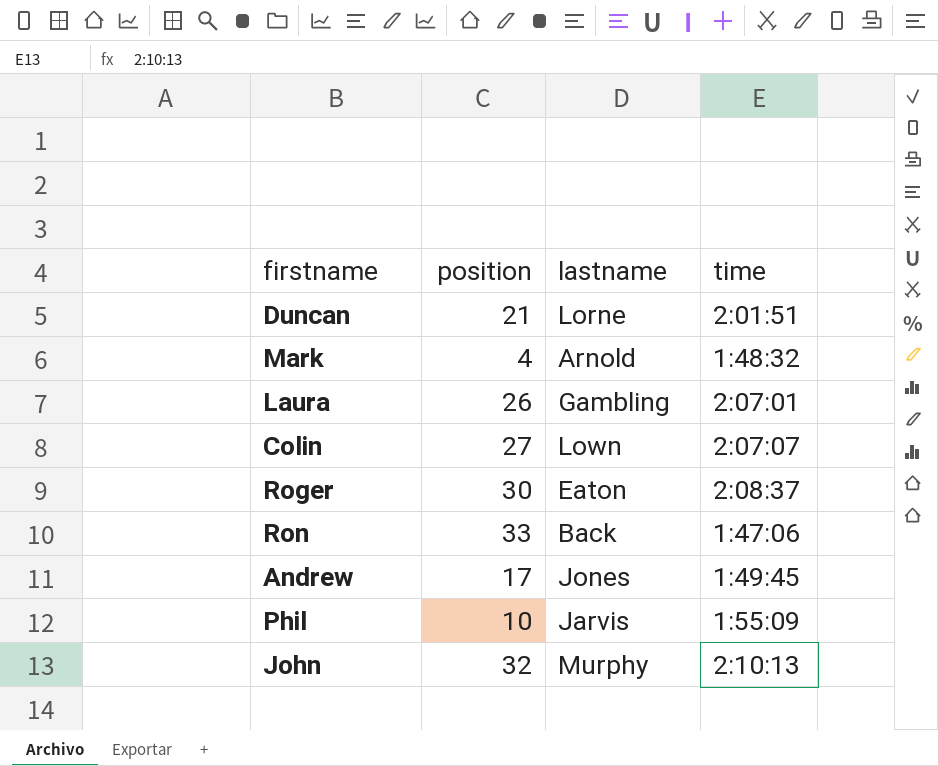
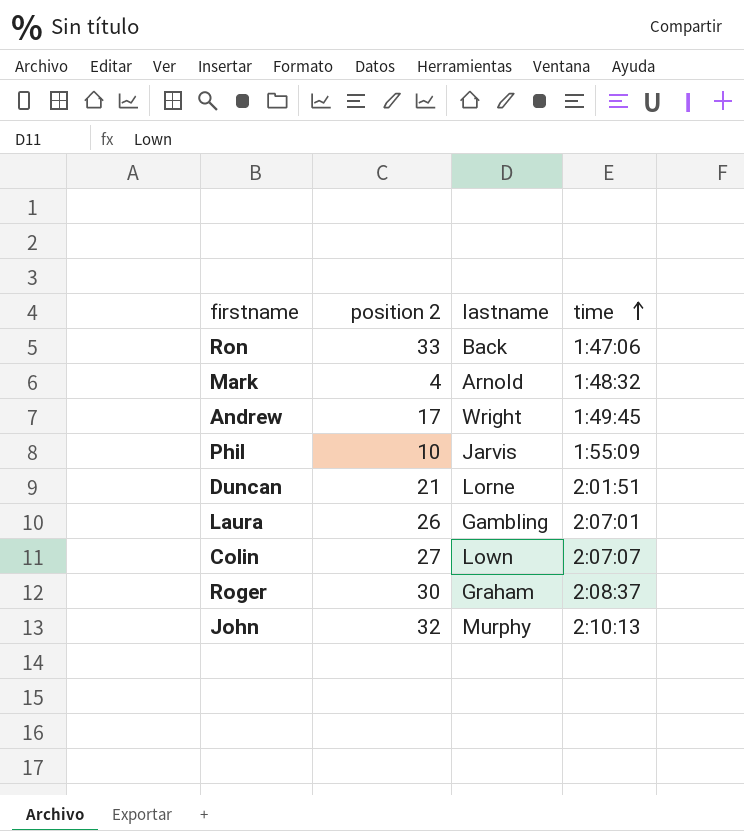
row order: none -> time ascending
column name: position -> position 2
Andrew | lastname: Jones -> Wright
Roger | lastname: Eaton -> Graham

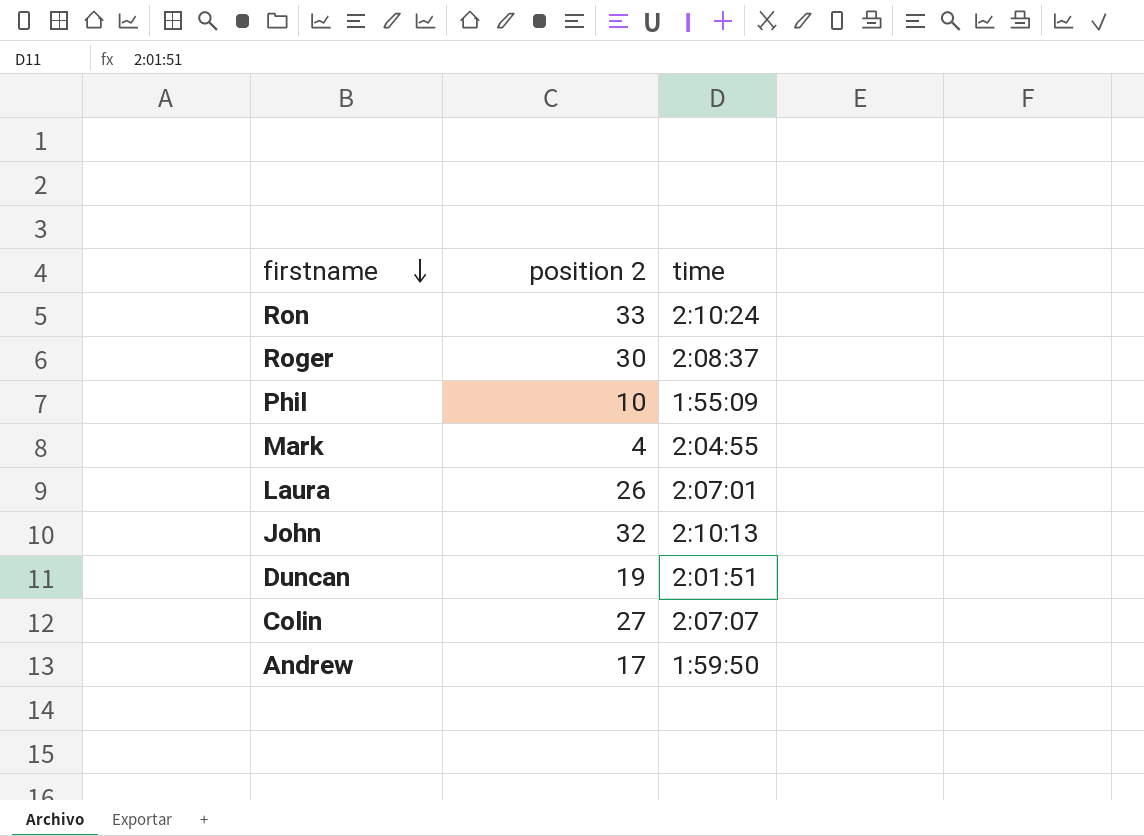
row order: time ascending -> firstname descending
column lastname | position: 3 -> none
Ron | time: 1:47:06 -> 2:10:24
Mark | time: 1:48:32 -> 2:04:55
Duncan | position 2: 21 -> 19
Andrew | time: 1:49:45 -> 1:59:50

